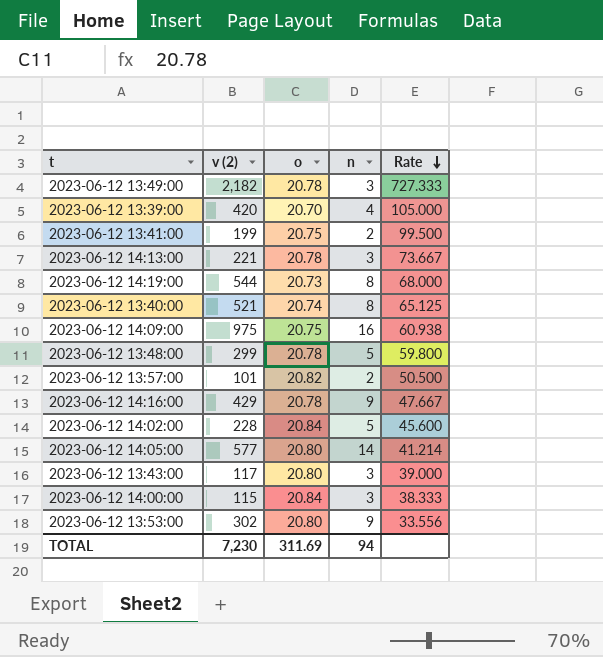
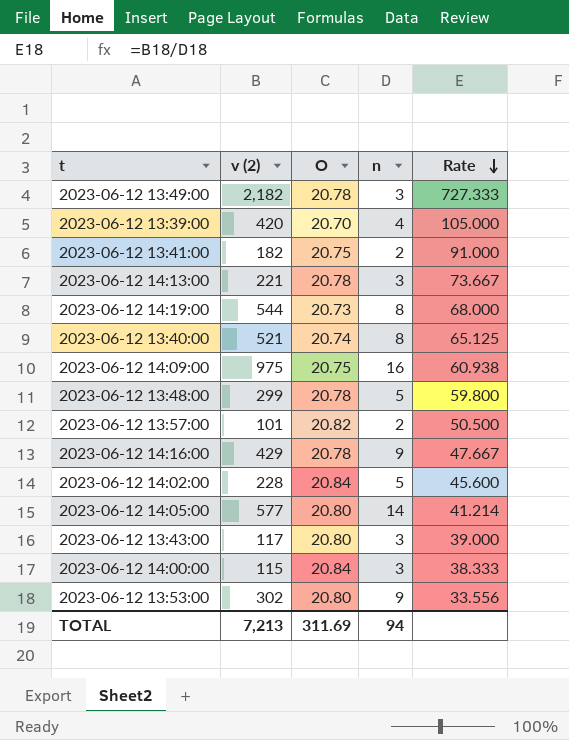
column name: o -> O
2023-06-12 13:41:00 | v (2): 199 -> 182
2023-06-12 13:41:00 | Rate: 99.500 -> 91.000
TOTAL | v (2): 7,230 -> 7,213

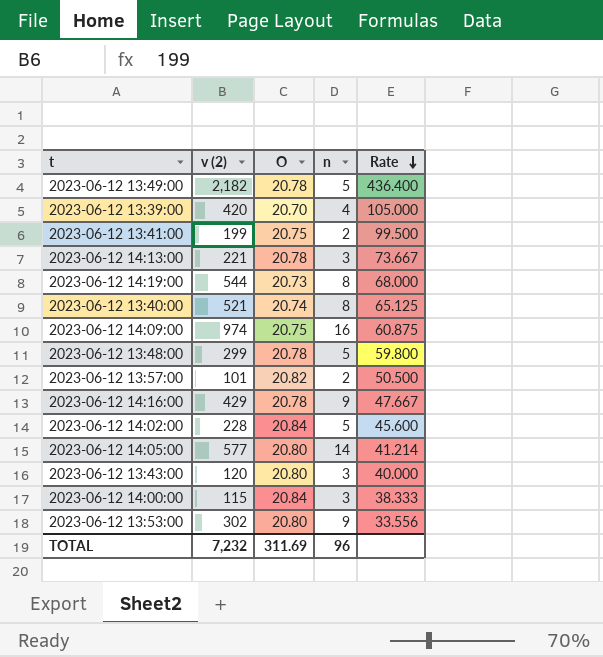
2023-06-12 13:49:00 | n: 3 -> 5
2023-06-12 13:49:00 | Rate: 727.333 -> 436.400
2023-06-12 13:41:00 | v (2): 182 -> 199
2023-06-12 13:41:00 | Rate: 91.000 -> 99.500
2023-06-12 14:09:00 | v (2): 975 -> 974
2023-06-12 14:09:00 | Rate: 60.938 -> 60.875
2023-06-12 13:43:00 | v (2): 117 -> 120
2023-06-12 13:43:00 | Rate: 39.000 -> 40.000
TOTAL | v (2): 7,213 -> 7,232
TOTAL | n: 94 -> 96

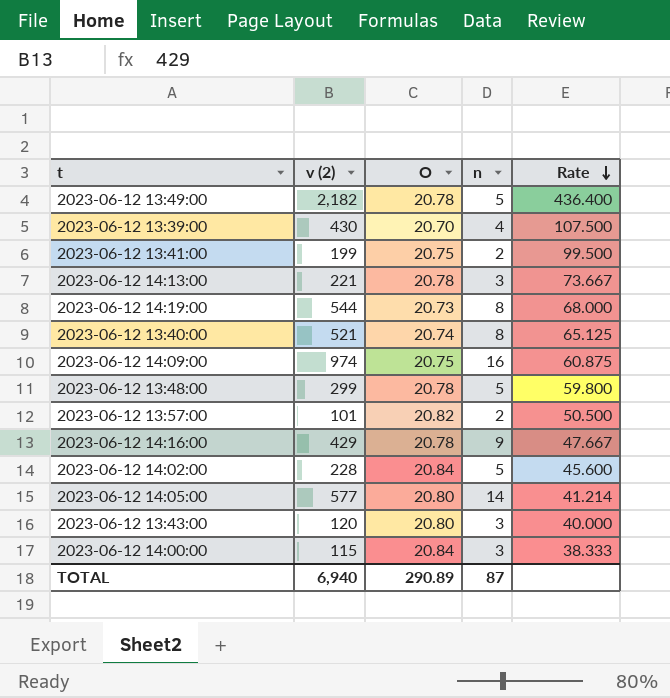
row 2023-06-12 13:53:00: 302 | 20.80 | 9 | 33.556 -> none
2023-06-12 13:39:00 | v (2): 420 -> 430
2023-06-12 13:39:00 | Rate: 105.000 -> 107.500
TOTAL | v (2): 7,232 -> 6,940
TOTAL | O: 311.69 -> 290.89
TOTAL | n: 96 -> 87

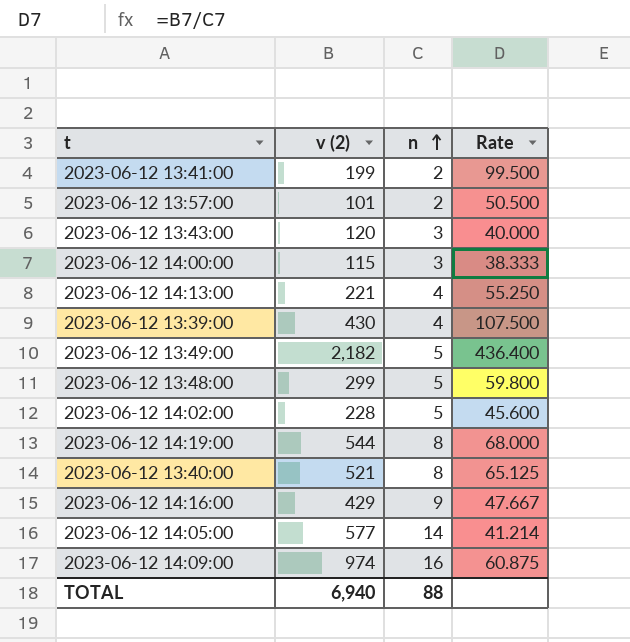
row order: Rate descending -> n ascending
column O | position: 3 -> none
2023-06-12 14:13:00 | n: 3 -> 4
2023-06-12 14:13:00 | Rate: 73.667 -> 55.250
TOTAL | n: 87 -> 88

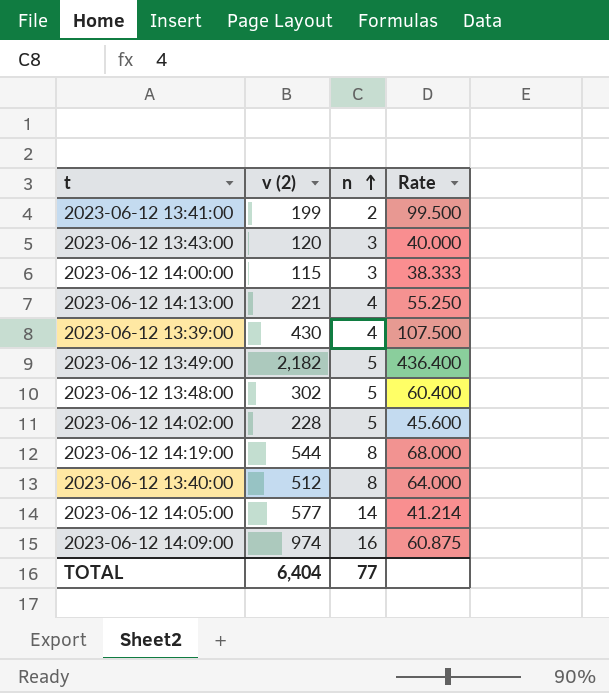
row 2023-06-12 13:57:00: 101 | 2 | 50.500 -> none
row 2023-06-12 14:16:00: 429 | 9 | 47.667 -> none
2023-06-12 13:48:00 | v (2): 299 -> 302
2023-06-12 13:48:00 | Rate: 59.800 -> 60.400
2023-06-12 13:40:00 | v (2): 521 -> 512
2023-06-12 13:40:00 | Rate: 65.125 -> 64.000
TOTAL | v (2): 6,940 -> 6,404
TOTAL | n: 88 -> 77

